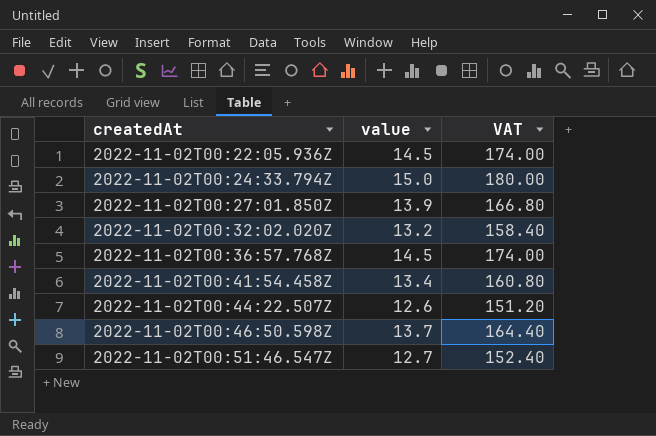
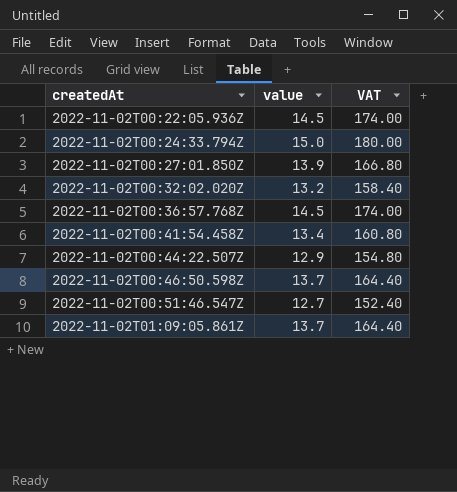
2022-11-02T00:44:22.507Z | value: 12.6 -> 12.9
2022-11-02T00:44:22.507Z | VAT: 151.20 -> 154.80
row 2022-11-02T01:09:05.861Z: none -> 13.7 | 164.40

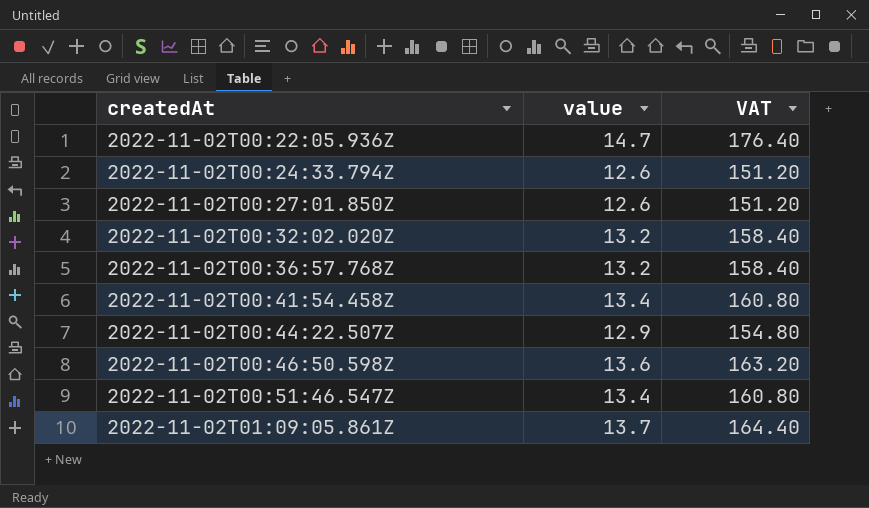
2022-11-02T00:22:05.936Z | value: 14.5 -> 14.7
2022-11-02T00:22:05.936Z | VAT: 174.00 -> 176.40
2022-11-02T00:24:33.794Z | value: 15.0 -> 12.6
2022-11-02T00:24:33.794Z | VAT: 180.00 -> 151.20
2022-11-02T00:27:01.850Z | value: 13.9 -> 12.6
2022-11-02T00:27:01.850Z | VAT: 166.80 -> 151.20
2022-11-02T00:36:57.768Z | value: 14.5 -> 13.2
2022-11-02T00:36:57.768Z | VAT: 174.00 -> 158.40
2022-11-02T00:46:50.598Z | value: 13.7 -> 13.6
2022-11-02T00:46:50.598Z | VAT: 164.40 -> 163.20
2022-11-02T00:51:46.547Z | value: 12.7 -> 13.4
2022-11-02T00:51:46.547Z | VAT: 152.40 -> 160.80

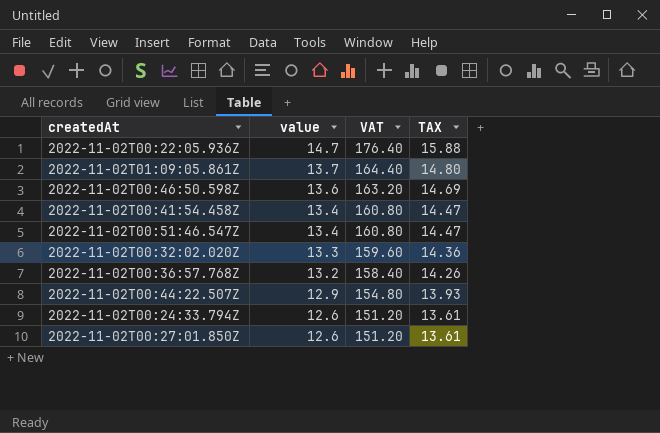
row order: createdAt ascending -> value descending
column TAX | formula: none -> [value] * 1.08
2022-11-02T00:32:02.020Z | value: 13.2 -> 13.3
2022-11-02T00:32:02.020Z | VAT: 158.40 -> 159.60

